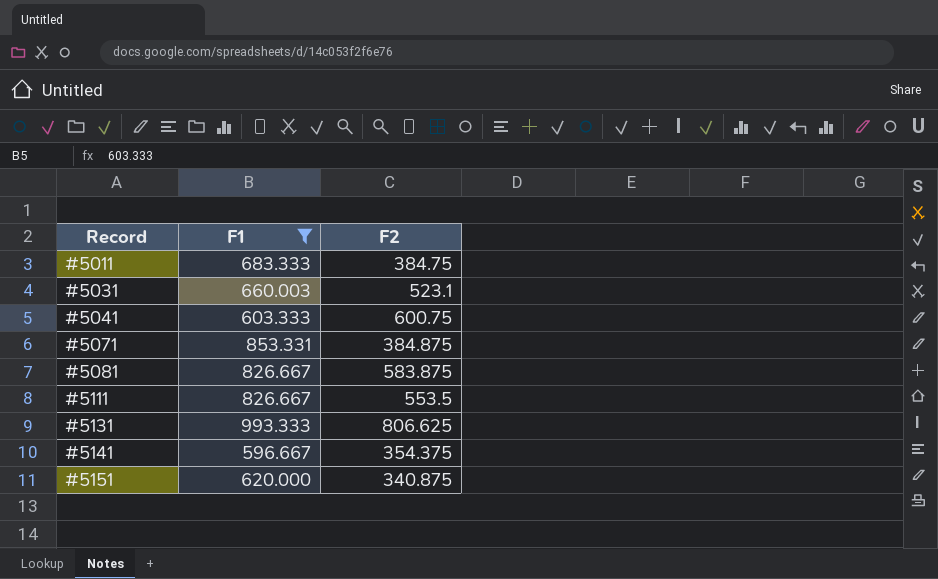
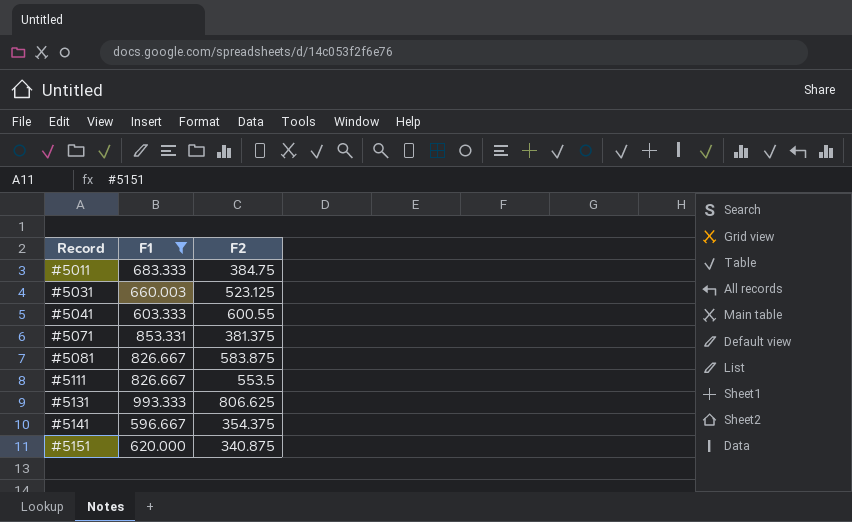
#5031 | F2: 523.1 -> 523.125
#5041 | F2: 600.75 -> 600.55
#5071 | F2: 384.875 -> 381.375

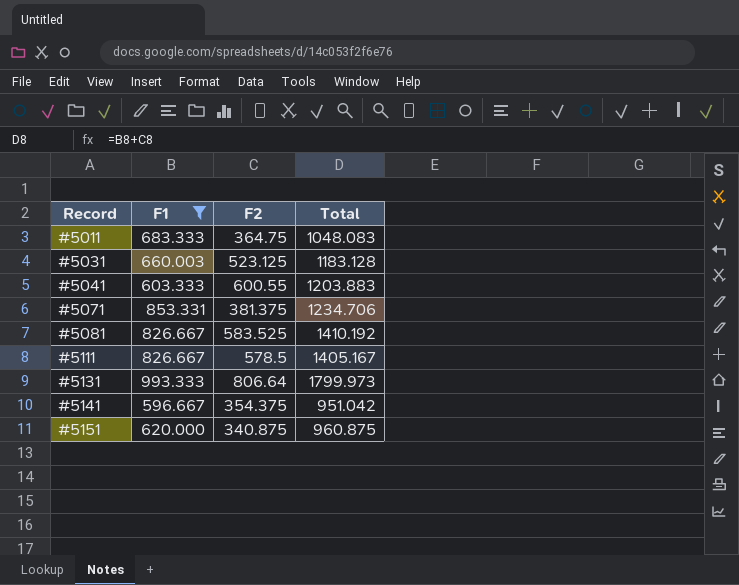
column Total | formula: none -> [F1] + [F2]
#5011 | F2: 384.75 -> 364.75
#5081 | F2: 583.875 -> 583.525
#5111 | F2: 553.5 -> 578.5
#5131 | F2: 806.625 -> 806.64

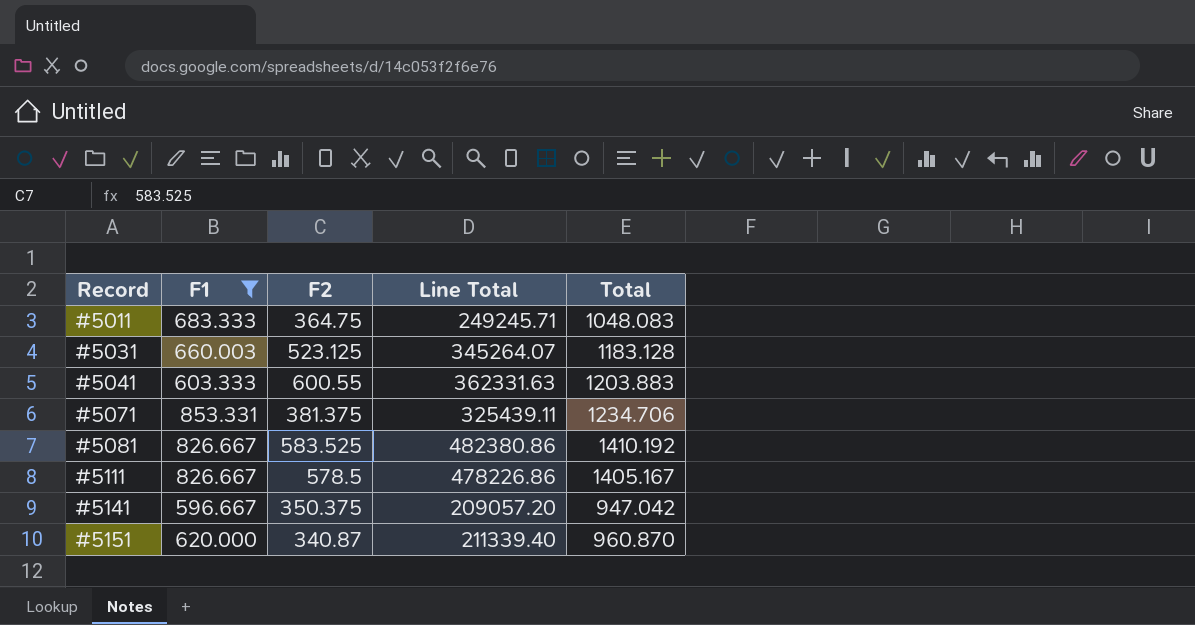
column Line Total | formula: none -> [F1] * [F2]
row #5131: 993.333 | 806.64 | 1799.973 -> none
#5141 | F2: 354.375 -> 350.375
#5141 | Total: 951.042 -> 947.042
#5151 | F2: 340.875 -> 340.87
#5151 | Total: 960.875 -> 960.870

